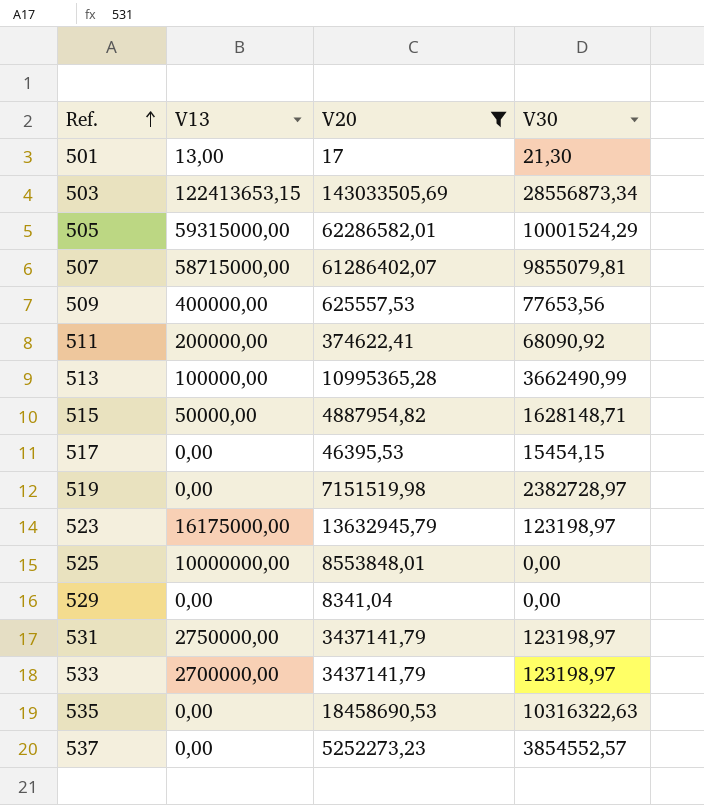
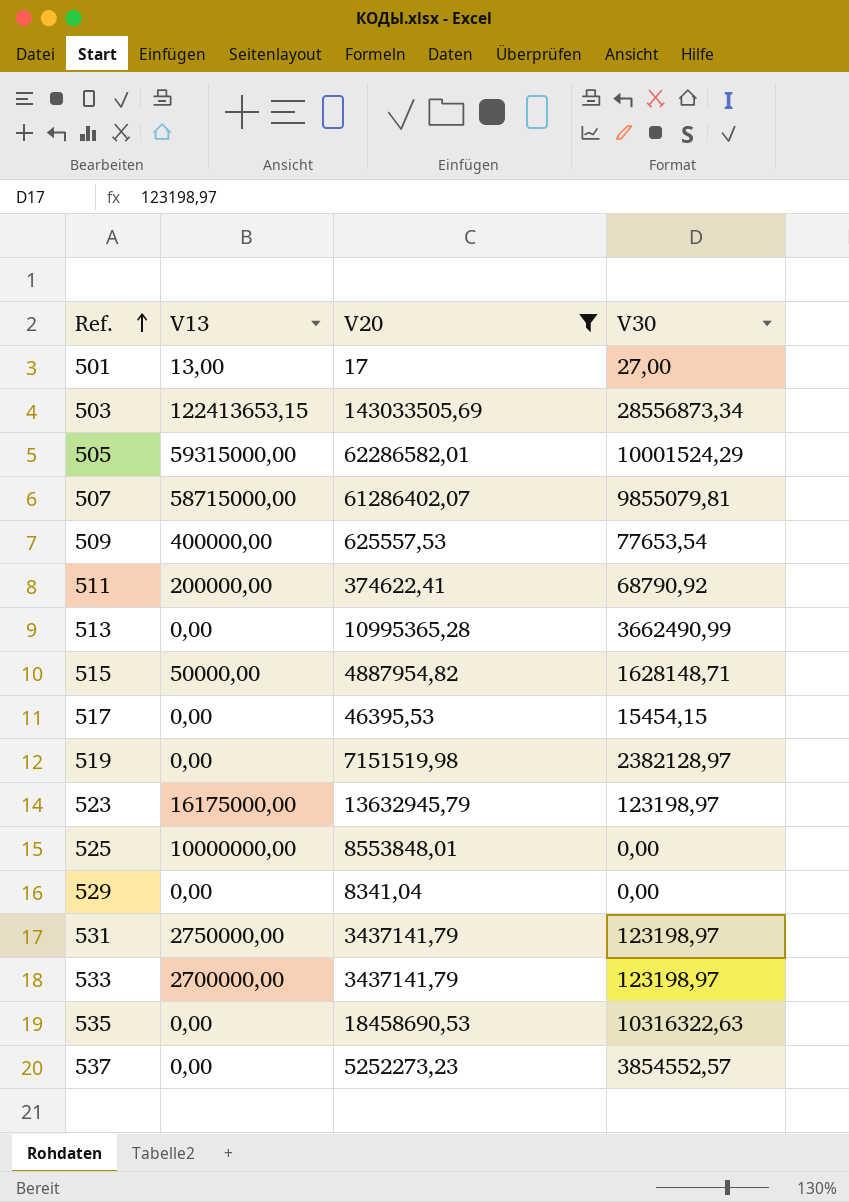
501 | V30: 21,30 -> 27,00
509 | V30: 77653,56 -> 77653,54
511 | V30: 68090,92 -> 68790,92
513 | V13: 100000,00 -> 0,00
519 | V30: 2382728,97 -> 2382128,97

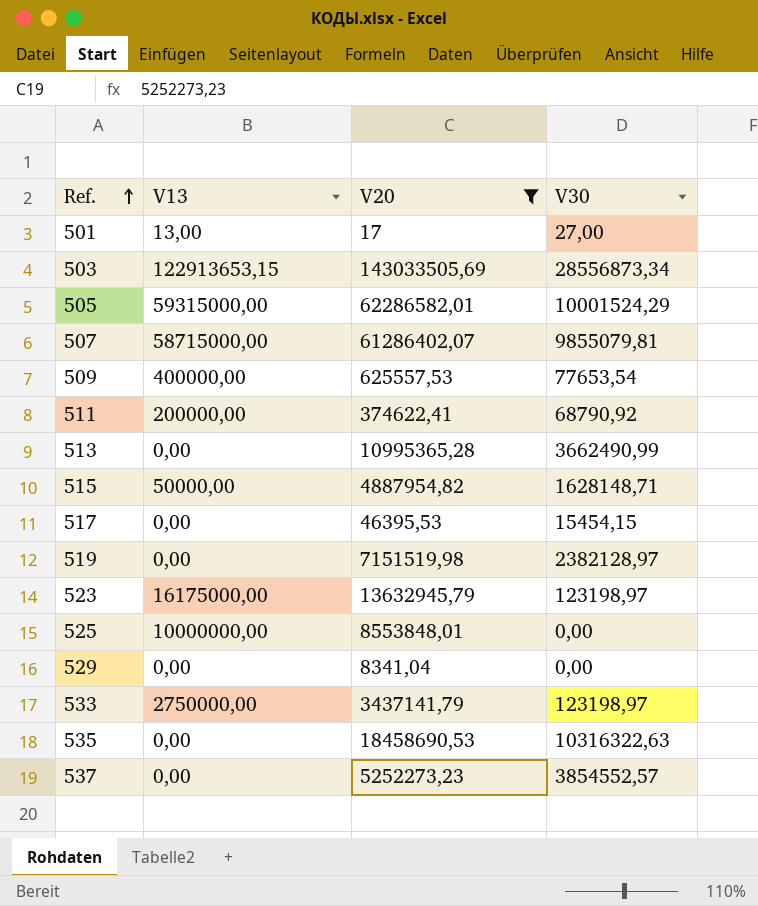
row 531: 2750000,00 | 3437141,79 | 123198,97 -> none
503 | V13: 122413653,15 -> 122913653,15
533 | V13: 2700000,00 -> 2750000,00

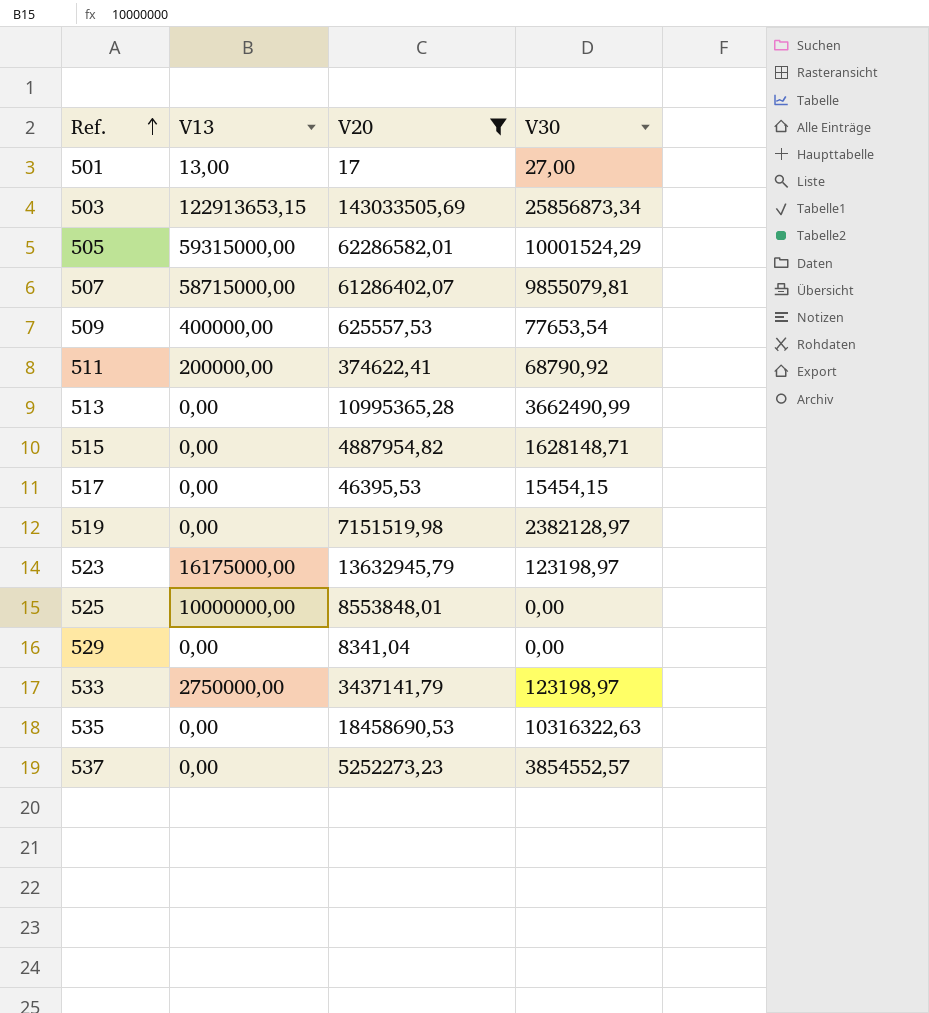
503 | V30: 28556873,34 -> 25856873,34
515 | V13: 50000,00 -> 0,00

